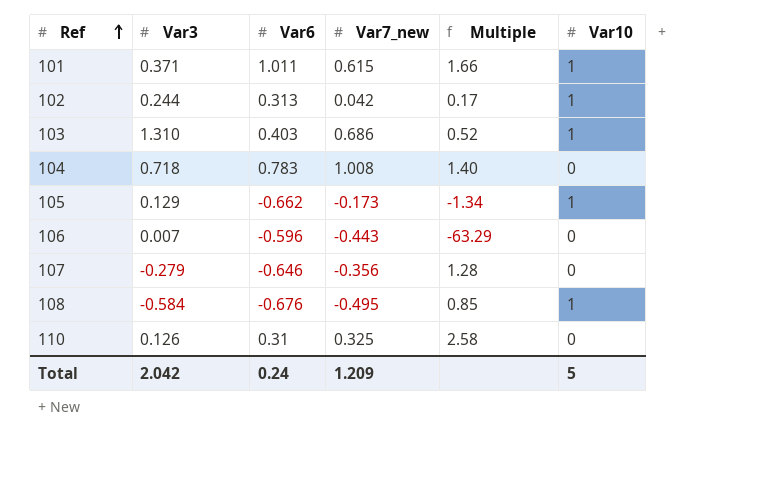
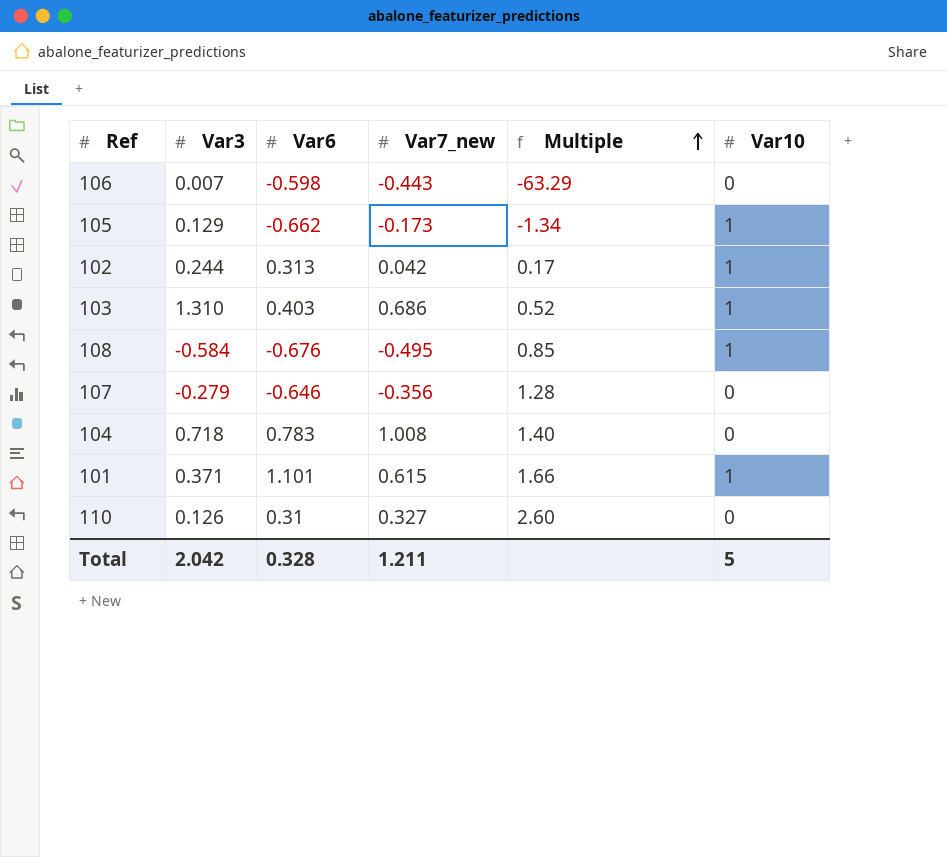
row order: Ref ascending -> Multiple ascending
106 | Var6: -0.596 -> -0.598
101 | Var6: 1.011 -> 1.101
110 | Var7_new: 0.325 -> 0.327
110 | Multiple: 2.58 -> 2.60
Total | Var6: 0.24 -> 0.328
Total | Var7_new: 1.209 -> 1.211

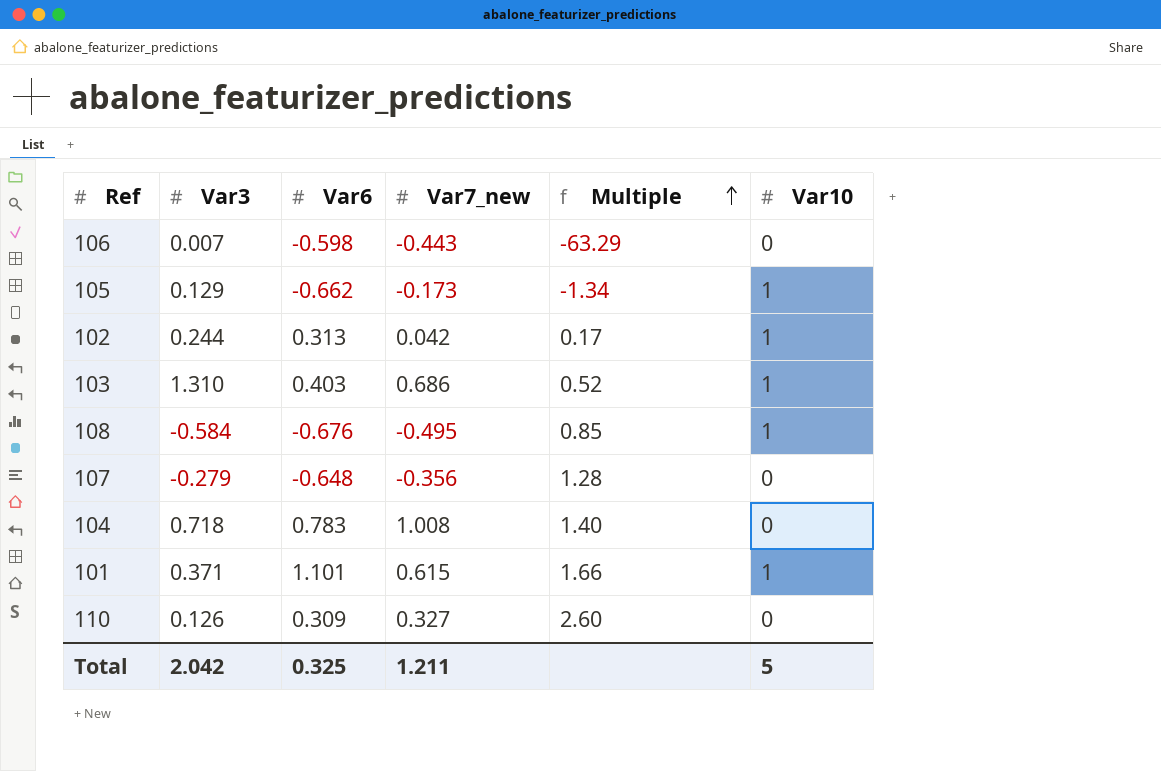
107 | Var6: -0.646 -> -0.648
110 | Var6: 0.31 -> 0.309
Total | Var6: 0.328 -> 0.325

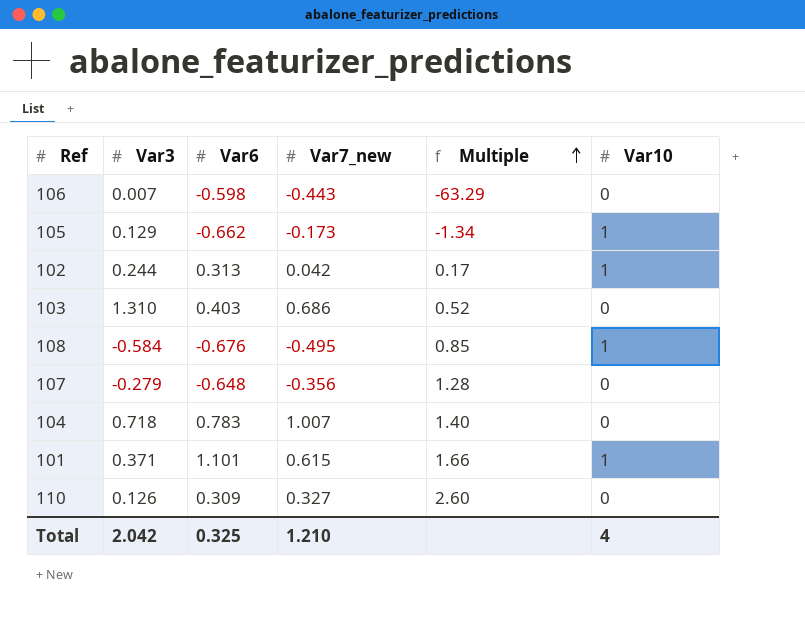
103 | Var10: 1 -> 0
104 | Var7_new: 1.008 -> 1.007
Total | Var7_new: 1.211 -> 1.210
Total | Var10: 5 -> 4

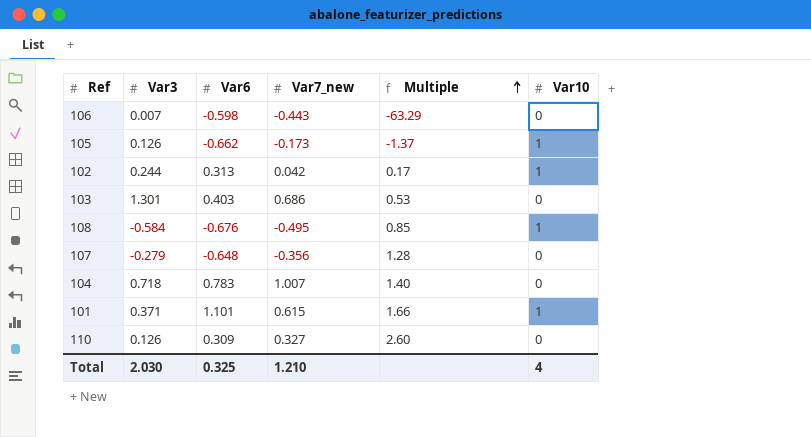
105 | Var3: 0.129 -> 0.126
105 | Multiple: -1.34 -> -1.37
103 | Var3: 1.310 -> 1.301
103 | Multiple: 0.52 -> 0.53
Total | Var3: 2.042 -> 2.030

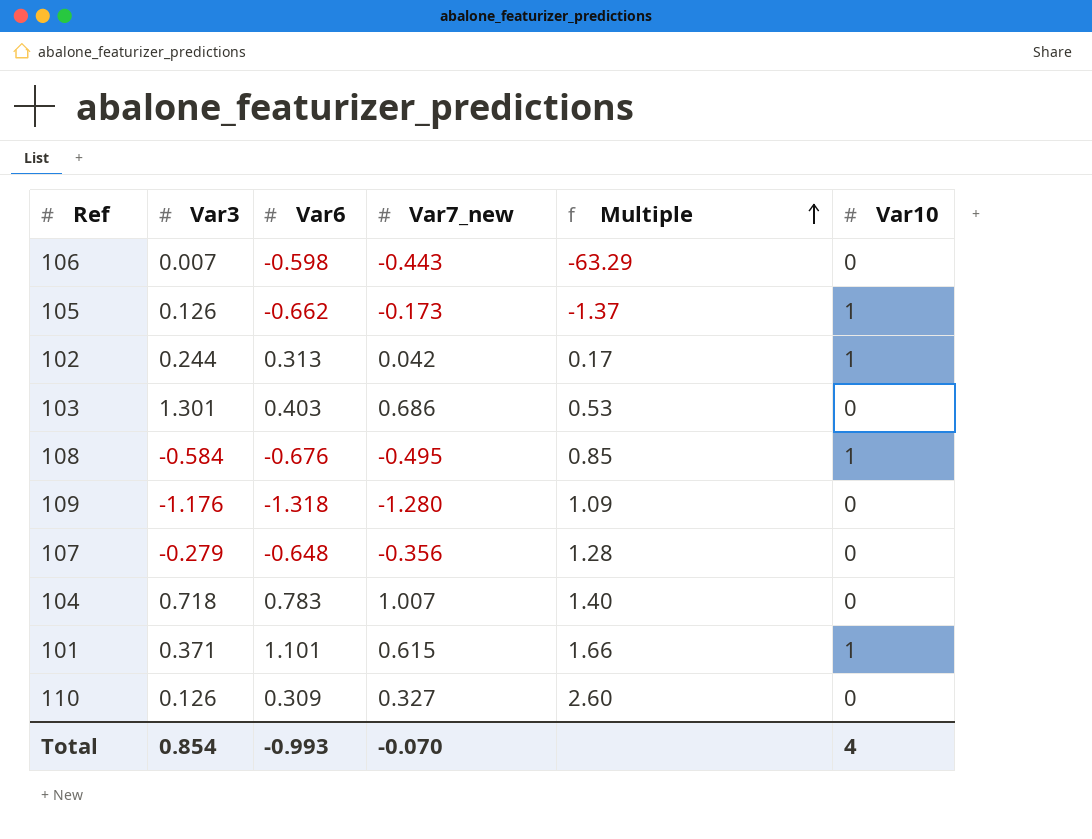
row 109: none -> -1.176 | -1.318 | -1.280 | 1.09 | 0
Total | Var3: 2.030 -> 0.854
Total | Var6: 0.325 -> -0.993
Total | Var7_new: 1.210 -> -0.070

